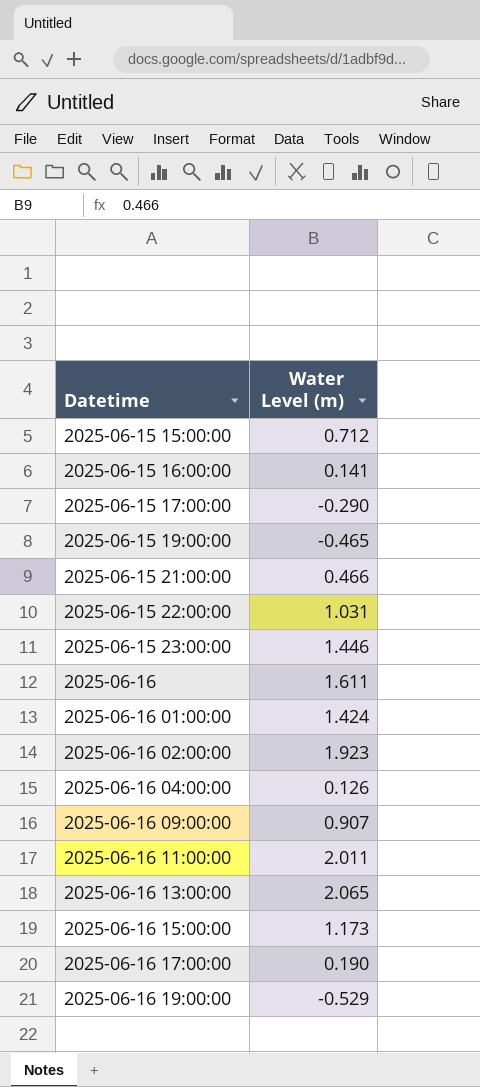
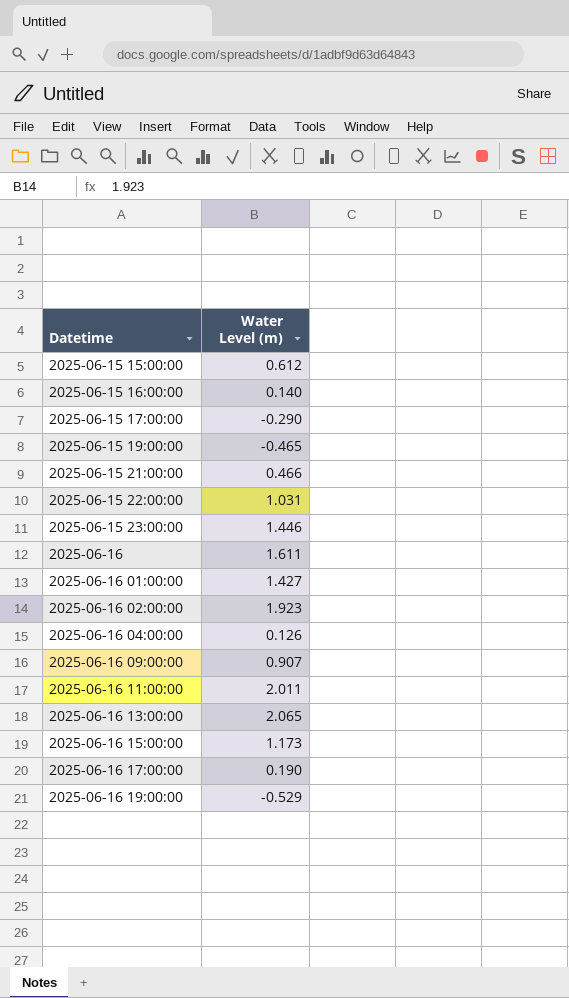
2025-06-15 15:00:00 | Water Level (m): 0.712 -> 0.612
2025-06-15 16:00:00 | Water Level (m): 0.141 -> 0.140
2025-06-16 01:00:00 | Water Level (m): 1.424 -> 1.427

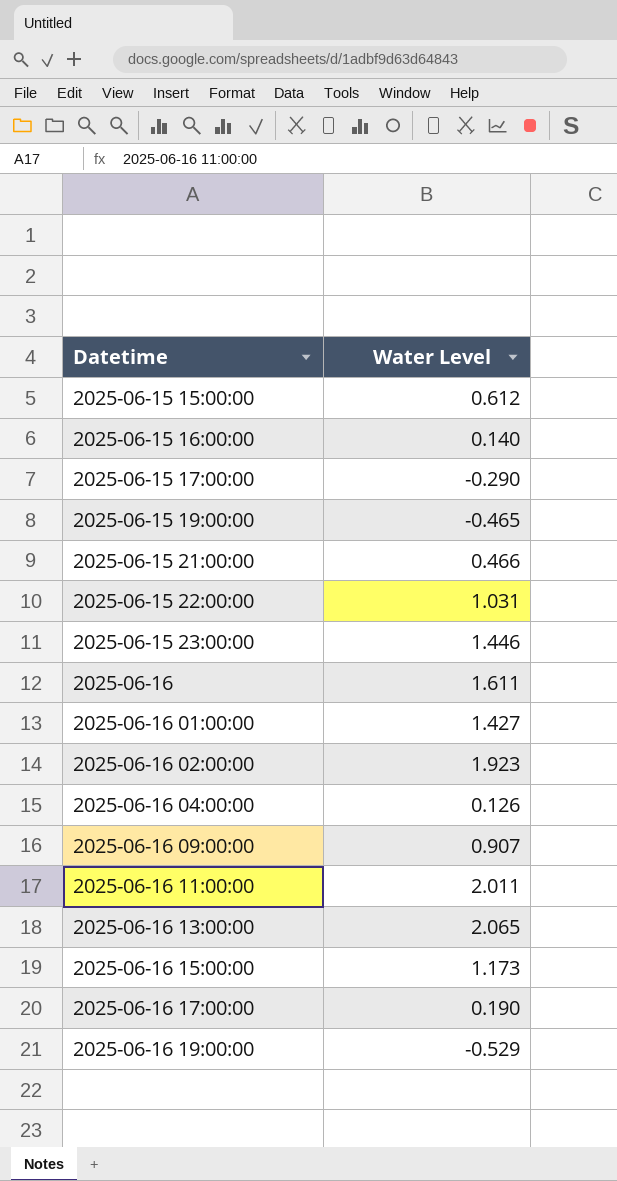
column name: Water Level (m) -> Water Level

